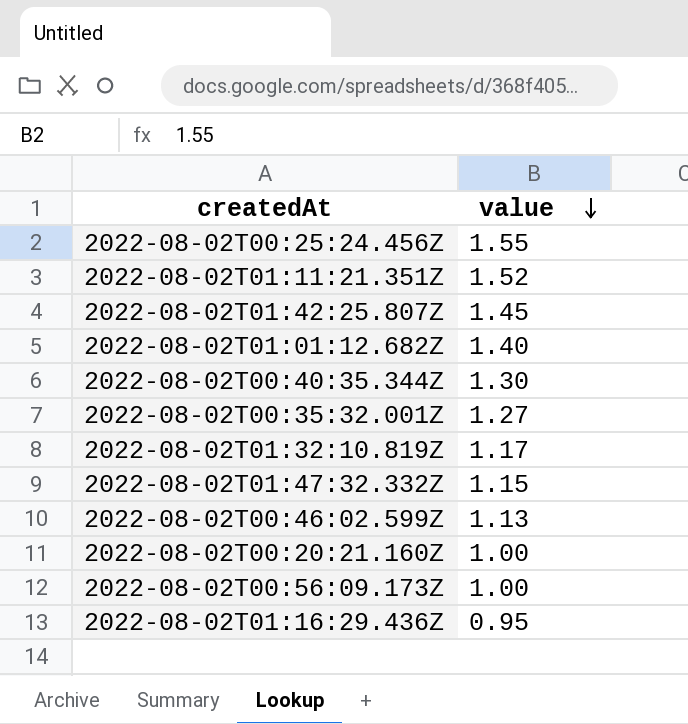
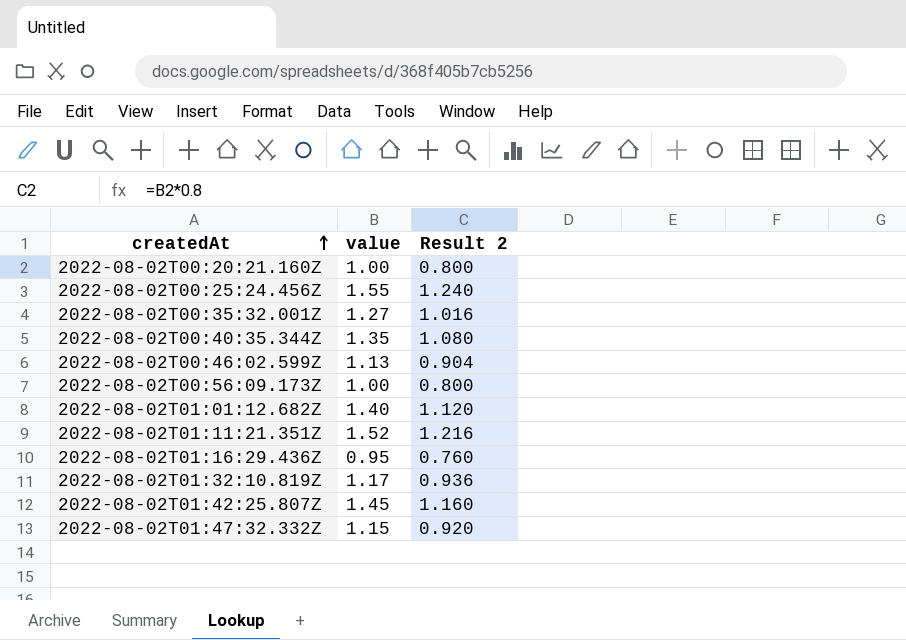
row order: value descending -> createdAt ascending
column Result 2 | formula: none -> [value] * 0.8
2022-08-02T00:40:35.344Z | value: 1.30 -> 1.35

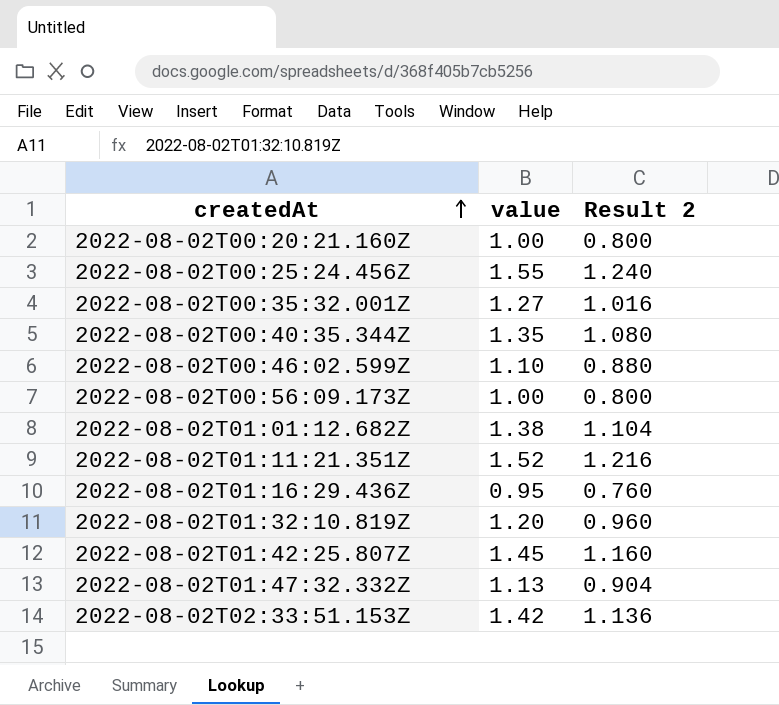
2022-08-02T00:46:02.599Z | value: 1.13 -> 1.10
2022-08-02T00:46:02.599Z | Result 2: 0.904 -> 0.880
2022-08-02T01:01:12.682Z | value: 1.40 -> 1.38
2022-08-02T01:01:12.682Z | Result 2: 1.120 -> 1.104
2022-08-02T01:32:10.819Z | value: 1.17 -> 1.20
2022-08-02T01:32:10.819Z | Result 2: 0.936 -> 0.960
2022-08-02T01:47:32.332Z | value: 1.15 -> 1.13
2022-08-02T01:47:32.332Z | Result 2: 0.920 -> 0.904
row 2022-08-02T02:33:51.153Z: none -> 1.42 | 1.136

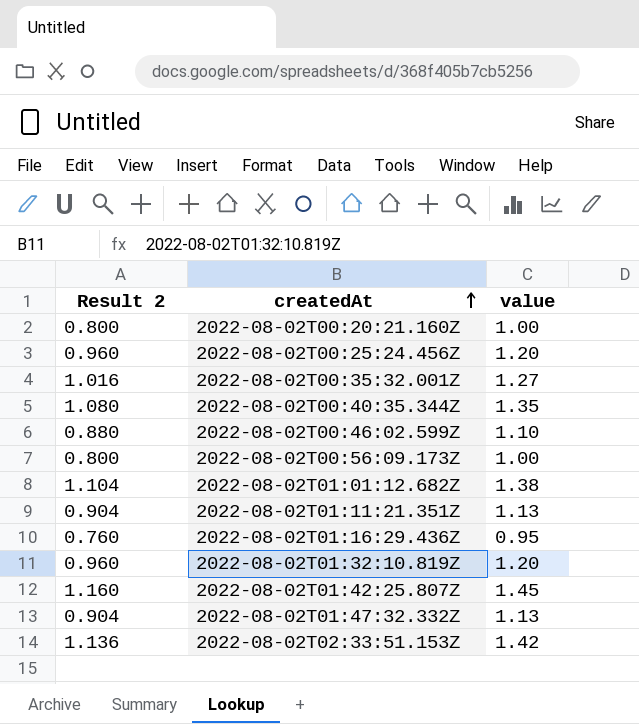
column Result 2 | position: 3 -> 1
2022-08-02T00:25:24.456Z | Result 2: 1.240 -> 0.960
2022-08-02T00:25:24.456Z | value: 1.55 -> 1.20
2022-08-02T01:11:21.351Z | Result 2: 1.216 -> 0.904
2022-08-02T01:11:21.351Z | value: 1.52 -> 1.13

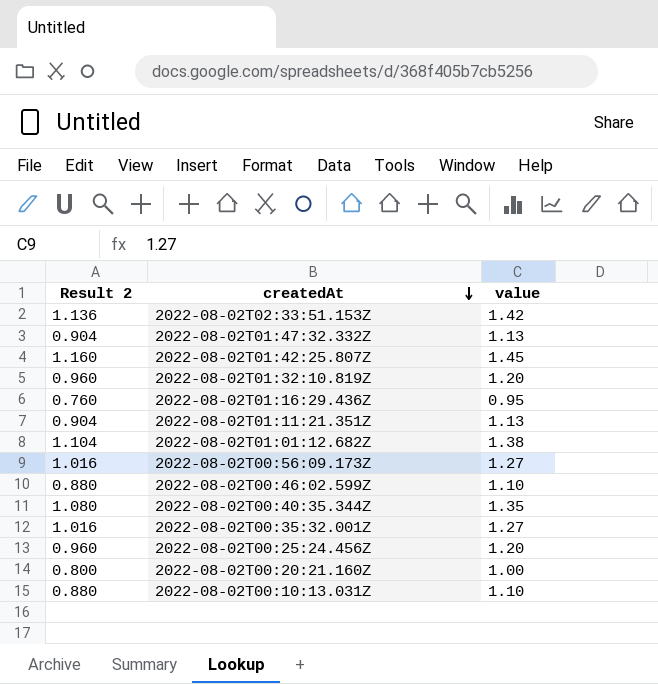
row order: createdAt ascending -> createdAt descending
2022-08-02T00:56:09.173Z | Result 2: 0.800 -> 1.016
2022-08-02T00:56:09.173Z | value: 1.00 -> 1.27
row 2022-08-02T00:10:13.031Z: none -> 0.880 | 1.10

